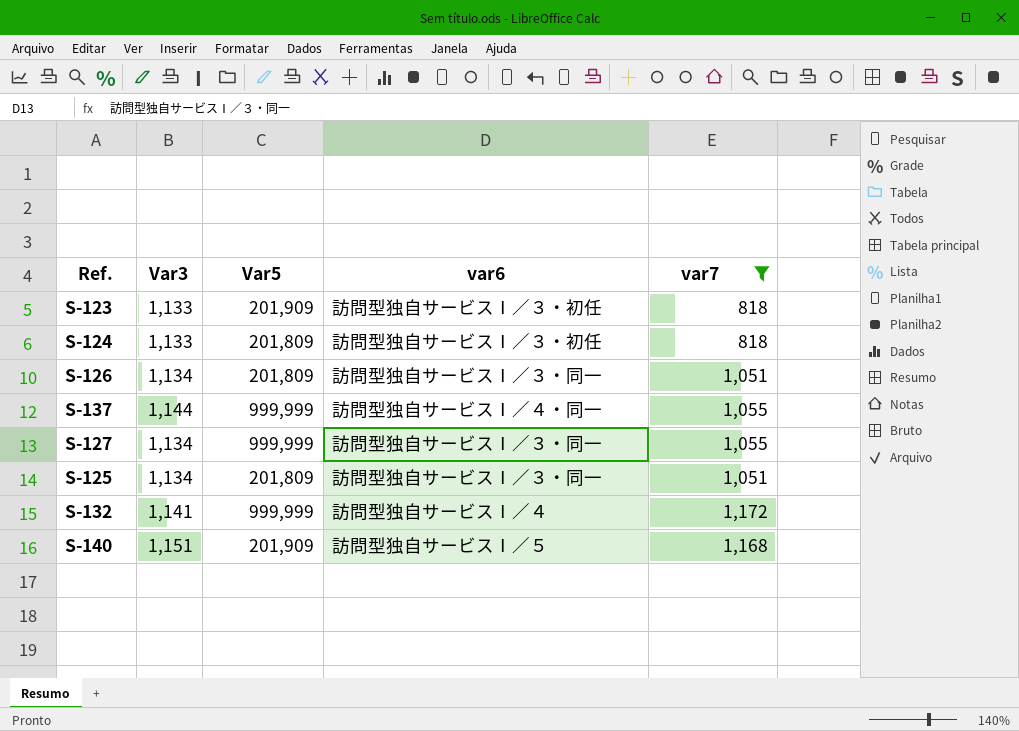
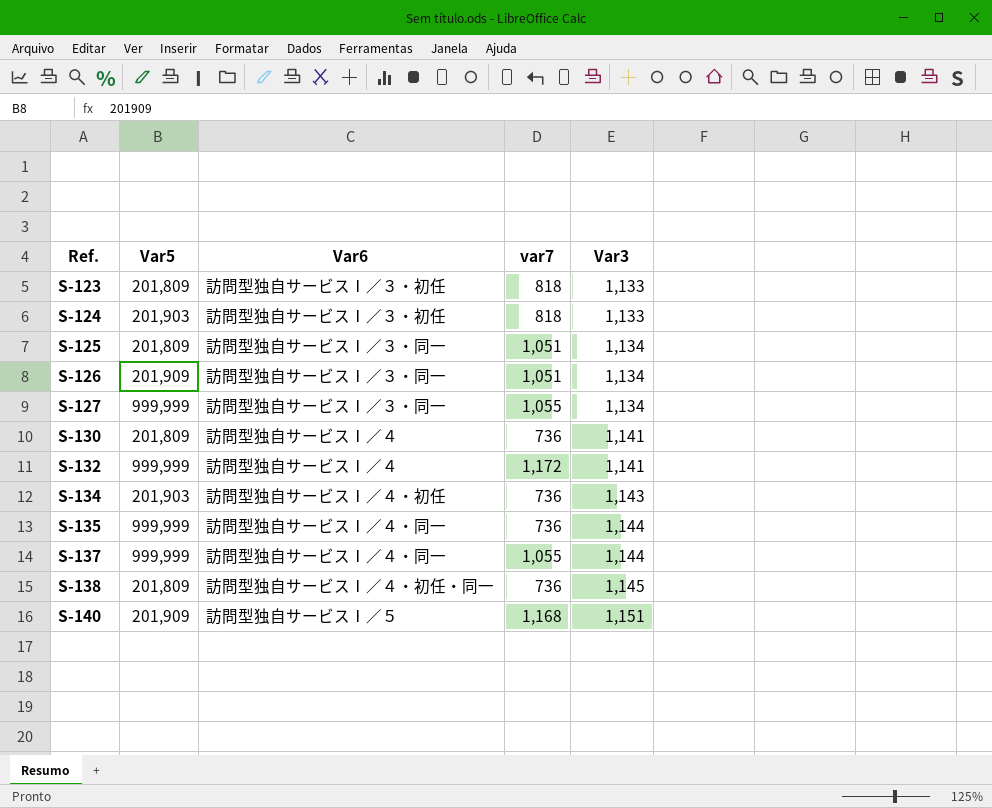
filter: var7 != 736 -> none
row order: none -> Ref. ascending
column name: var6 -> Var6
column Var3 | position: 2 -> 5
S-123 | Var5: 201,909 -> 201,809
S-124 | Var5: 201,809 -> 201,903
S-126 | Var5: 201,809 -> 201,909

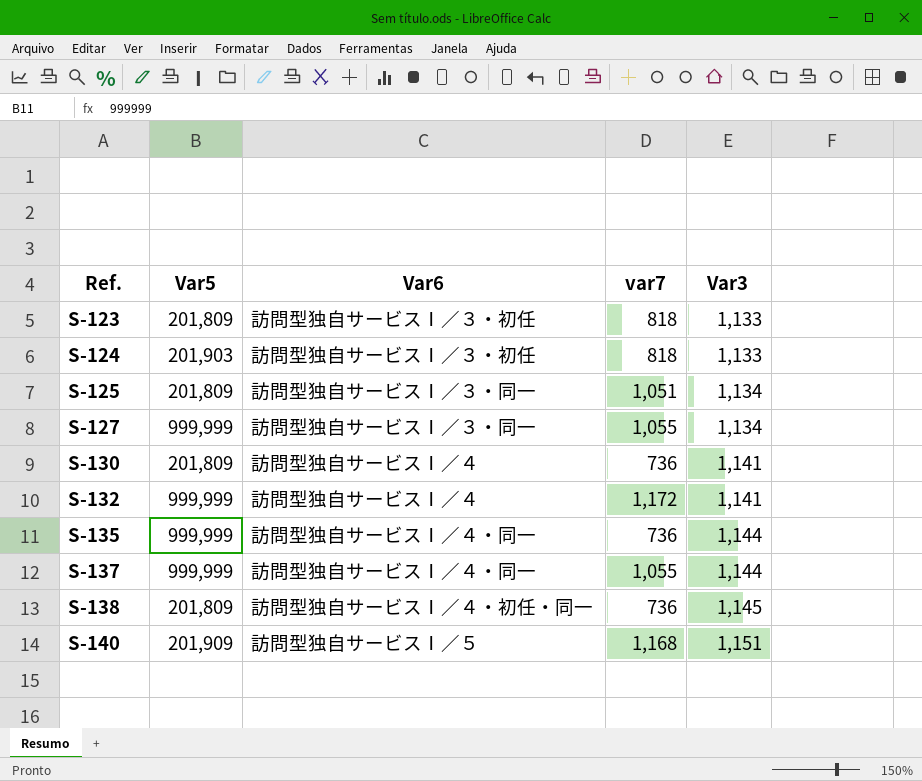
row S-126: 201,909 | 訪問型独自サービスⅠ／３・同一 | 1,051 | 1,134 -> none
row S-134: 201,903 | 訪問型独自サービスⅠ／４・初任 | 736 | 1,143 -> none

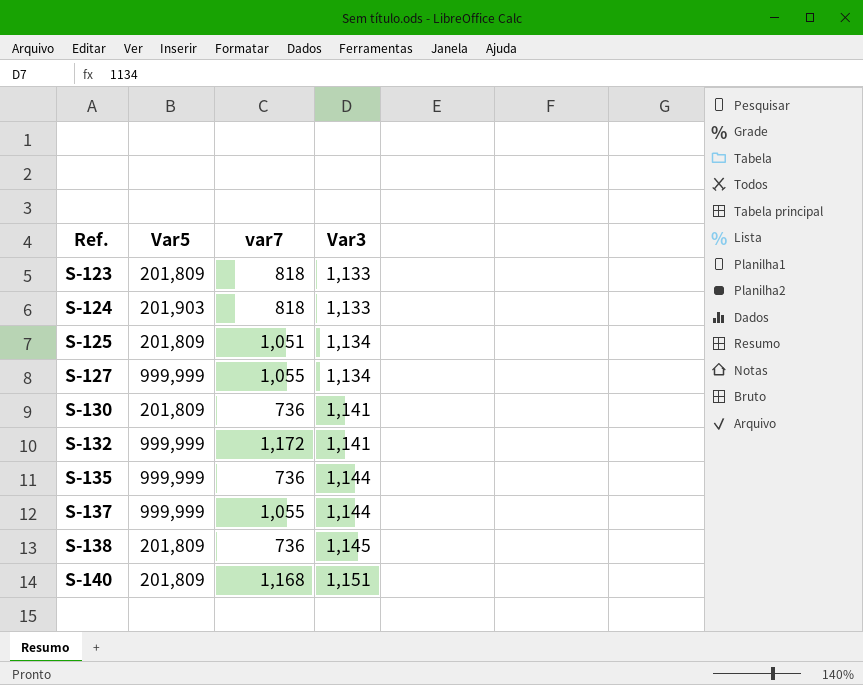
column Var6 | position: 3 -> none
S-140 | Var5: 201,909 -> 201,809

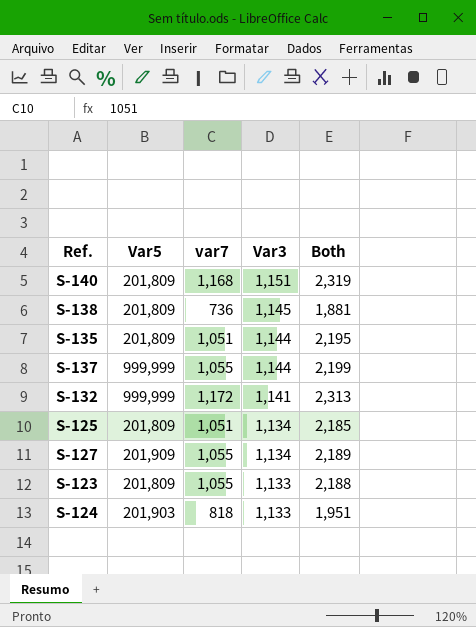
row order: Ref. ascending -> Var3 descending
column Both | formula: none -> [var7] + [Var3]
row S-130: 201,809 | 736 | 1,141 -> none
S-135 | Var5: 999,999 -> 201,809
S-135 | var7: 736 -> 1,051
S-127 | Var5: 999,999 -> 201,909
S-123 | var7: 818 -> 1,055

